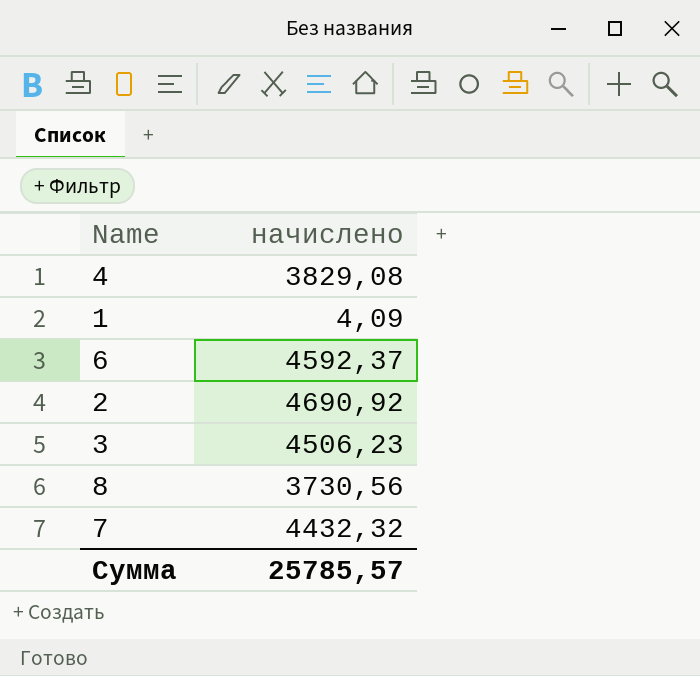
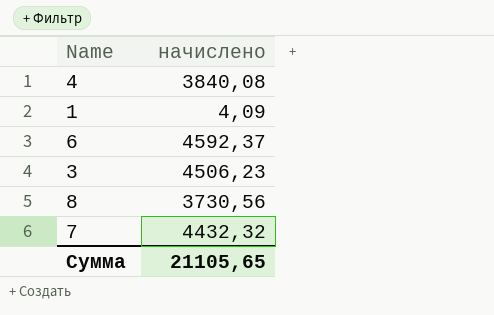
row 2: 4690,92 -> none
4 | начислено: 3829,08 -> 3840,08
Сумма | начислено: 25785,57 -> 21105,65

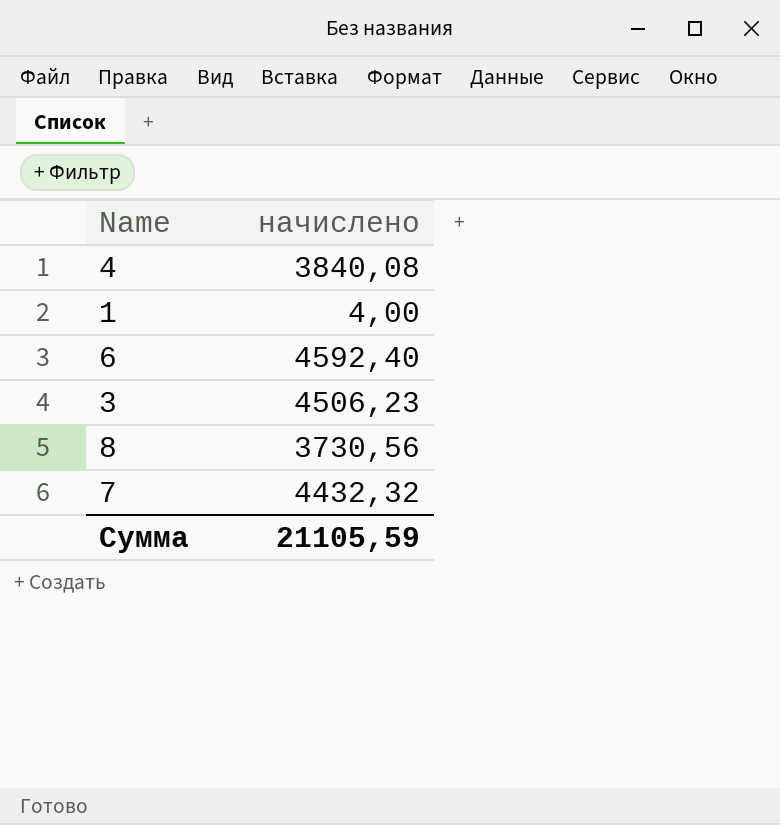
1 | начислено: 4,09 -> 4,00
6 | начислено: 4592,37 -> 4592,40
Сумма | начислено: 21105,65 -> 21105,59

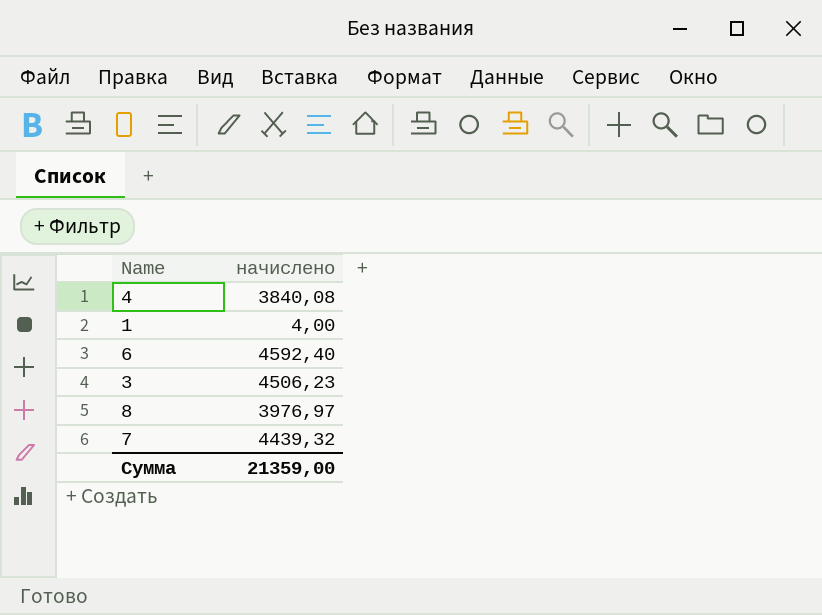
8 | начислено: 3730,56 -> 3976,97
7 | начислено: 4432,32 -> 4439,32
Сумма | начислено: 21105,59 -> 21359,00

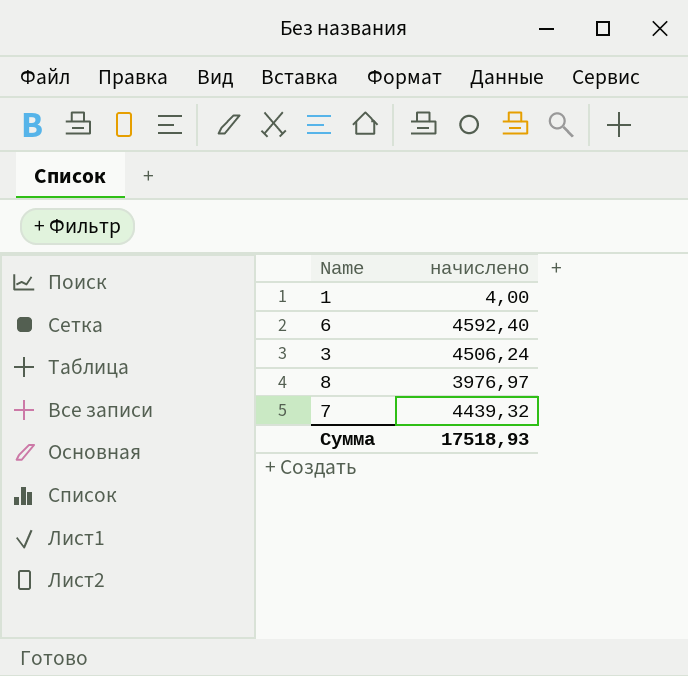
row 4: 3840,08 -> none
3 | начислено: 4506,23 -> 4506,24
Сумма | начислено: 21359,00 -> 17518,93

